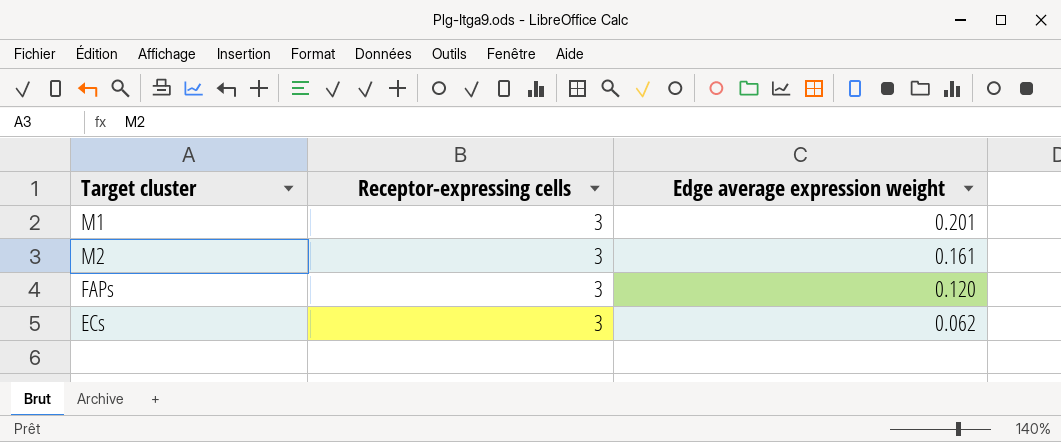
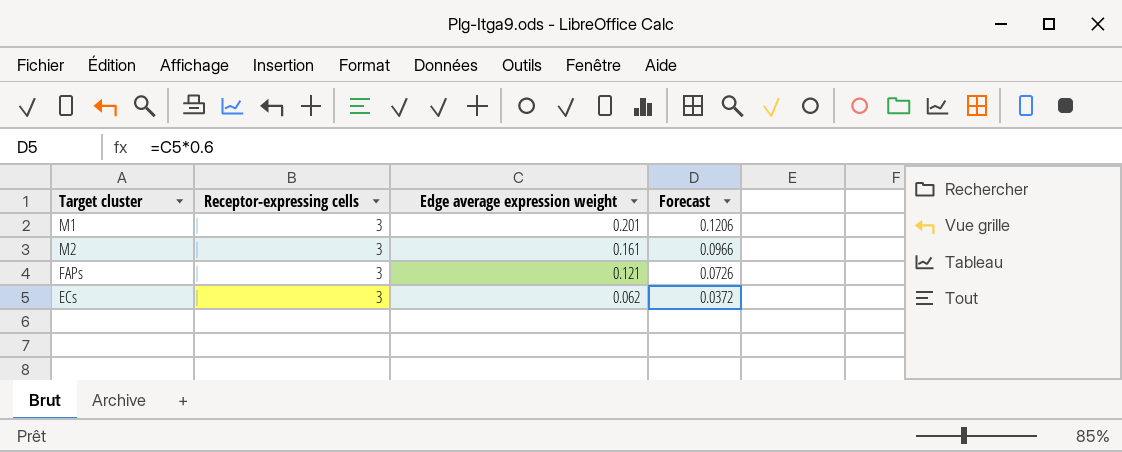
column Forecast | formula: none -> [Edge average expression weight] * 0.6
FAPs | Edge average expression weight: 0.120 -> 0.121

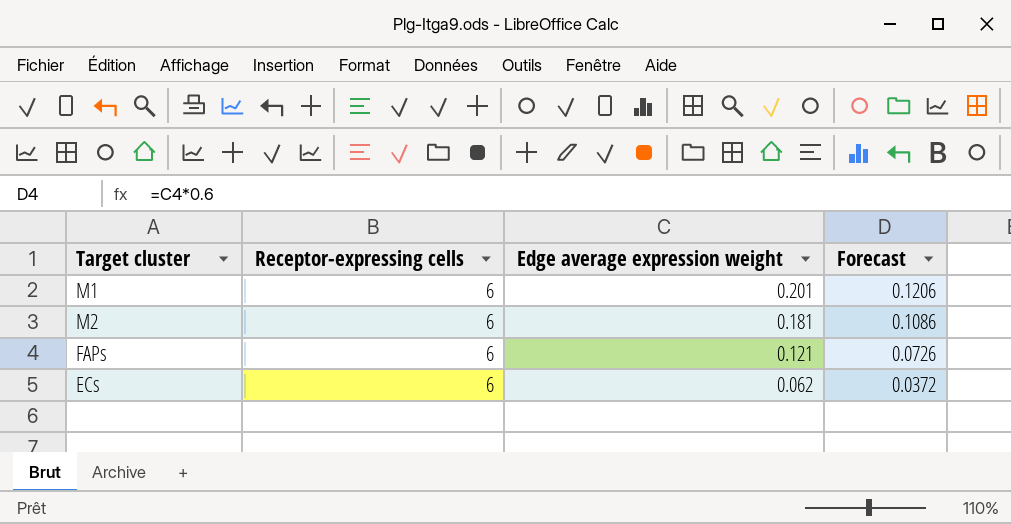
M1 | Receptor-expressing cells: 3 -> 6
M2 | Receptor-expressing cells: 3 -> 6
M2 | Edge average expression weight: 0.161 -> 0.181
M2 | Forecast: 0.0966 -> 0.1086
FAPs | Receptor-expressing cells: 3 -> 6
ECs | Receptor-expressing cells: 3 -> 6

